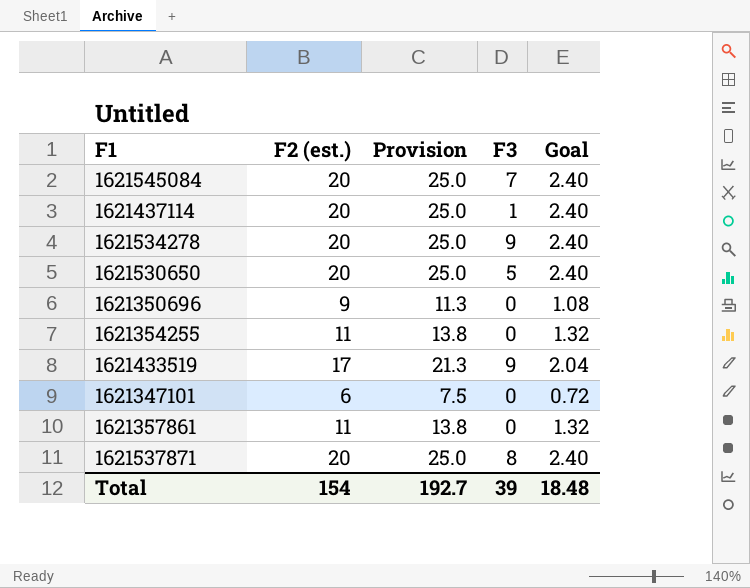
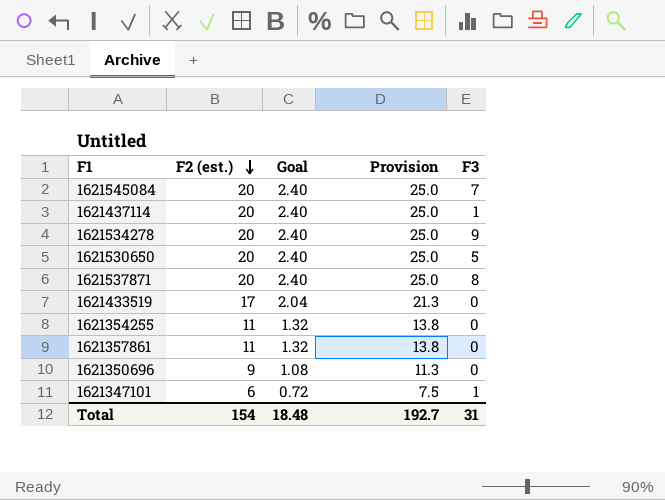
row order: none -> F2 (est.) descending
column Goal | position: 5 -> 3
1621433519 | F3: 9 -> 0
1621347101 | F3: 0 -> 1
Total | F3: 39 -> 31

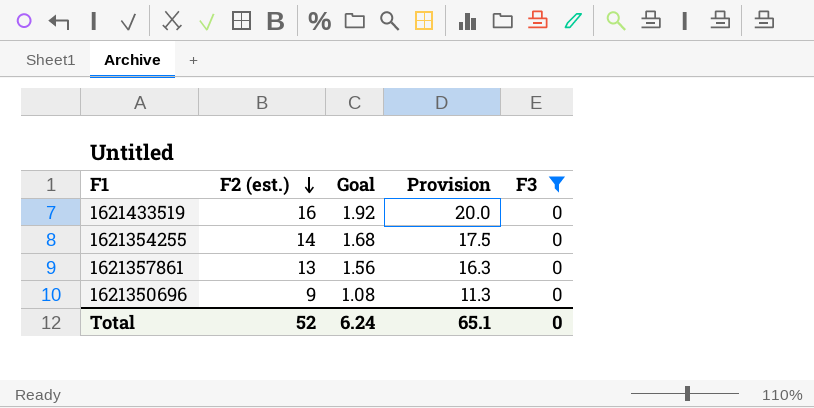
filter: none -> F3 = 0
1621433519 | F2 (est.): 17 -> 16
1621433519 | Goal: 2.04 -> 1.92
1621433519 | Provision: 21.3 -> 20.0
1621354255 | F2 (est.): 11 -> 14
1621354255 | Goal: 1.32 -> 1.68
1621354255 | Provision: 13.8 -> 17.5
1621357861 | F2 (est.): 11 -> 13
1621357861 | Goal: 1.32 -> 1.56
1621357861 | Provision: 13.8 -> 16.3
Total | F2 (est.): 154 -> 52
Total | Goal: 18.48 -> 6.24
Total | Provision: 192.7 -> 65.1
Total | F3: 31 -> 0

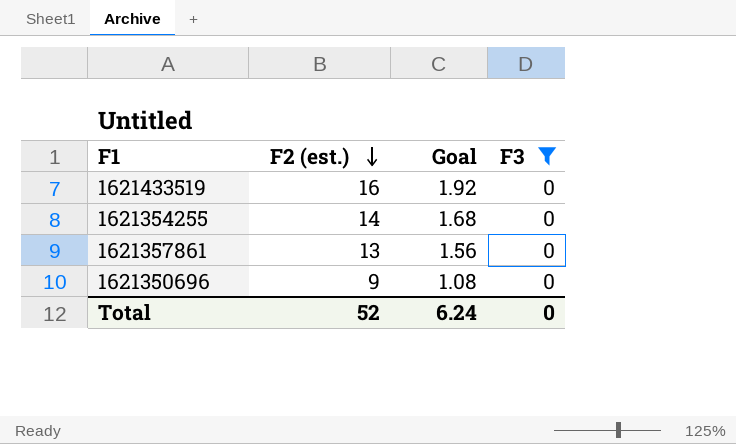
column Provision | formula: [F2 (est.)] * 1.25 -> none

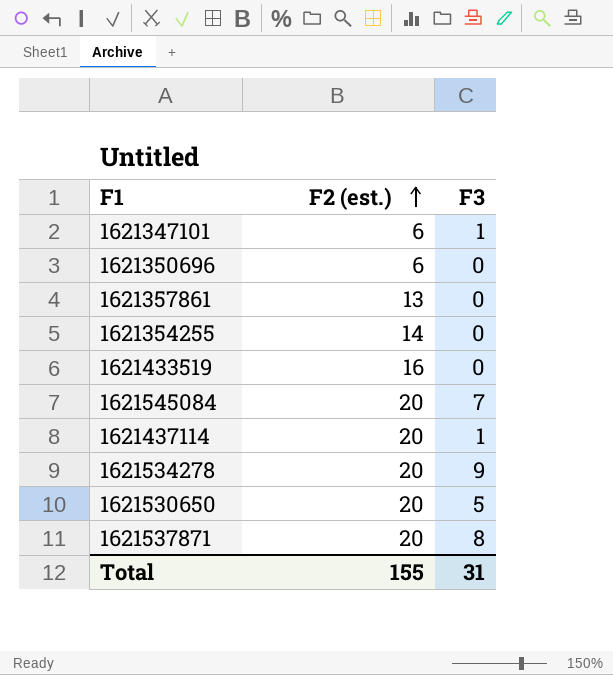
filter: F3 = 0 -> none
row order: F2 (est.) descending -> F2 (est.) ascending
column Goal | formula: [F2 (est.)] * 0.12 -> none
1621350696 | F2 (est.): 9 -> 6
Total | F2 (est.): 52 -> 155
Total | F3: 0 -> 31

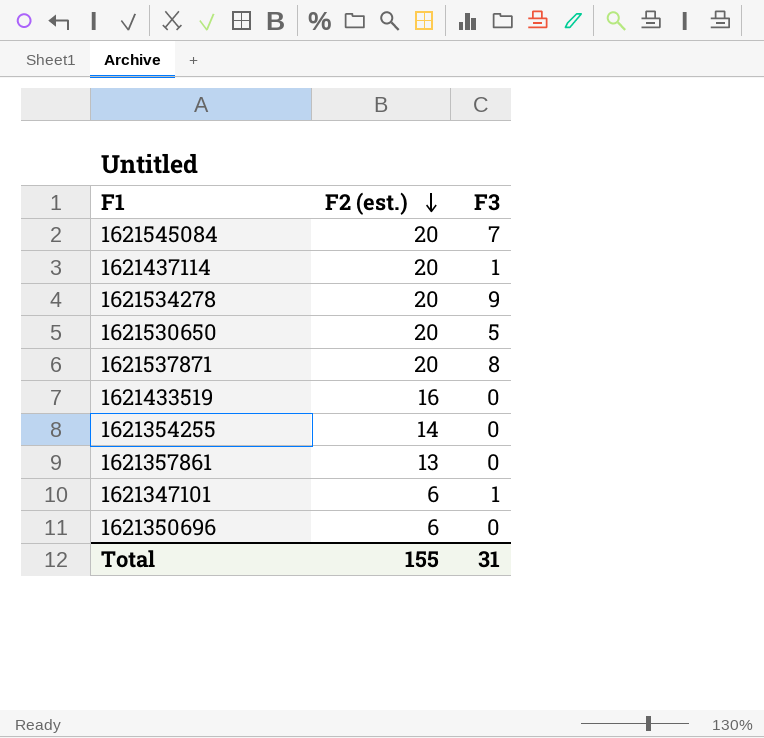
row order: F2 (est.) ascending -> F2 (est.) descending

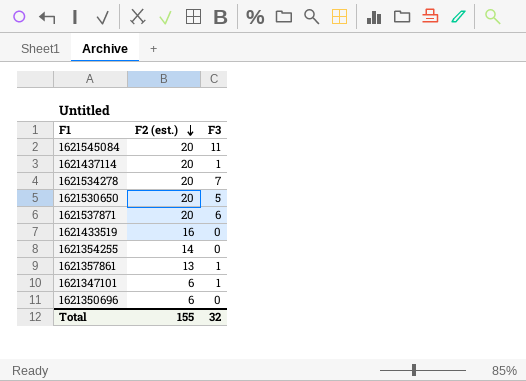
1621545084 | F3: 7 -> 11
1621534278 | F3: 9 -> 7
1621537871 | F3: 8 -> 6
1621357861 | F3: 0 -> 1
Total | F3: 31 -> 32

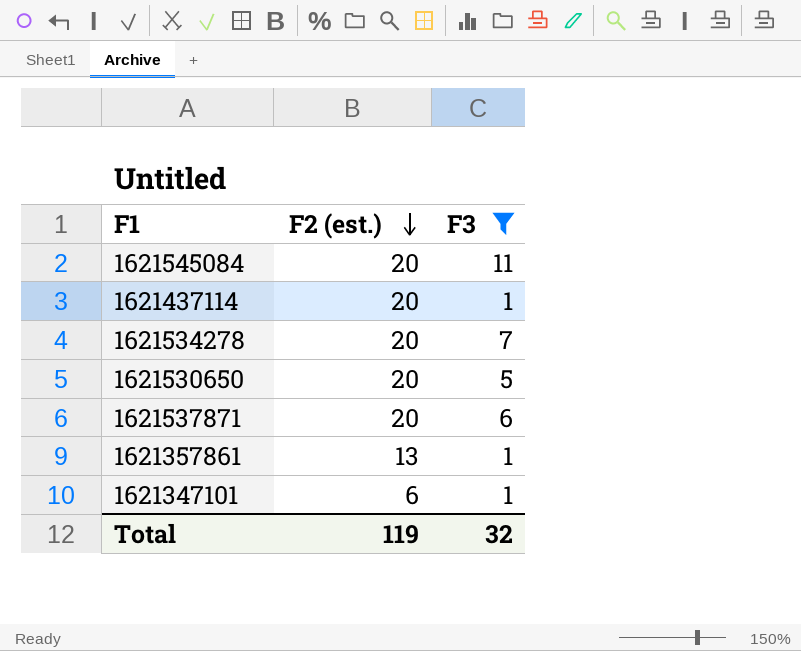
filter: none -> F3 != 0
Total | F2 (est.): 155 -> 119

